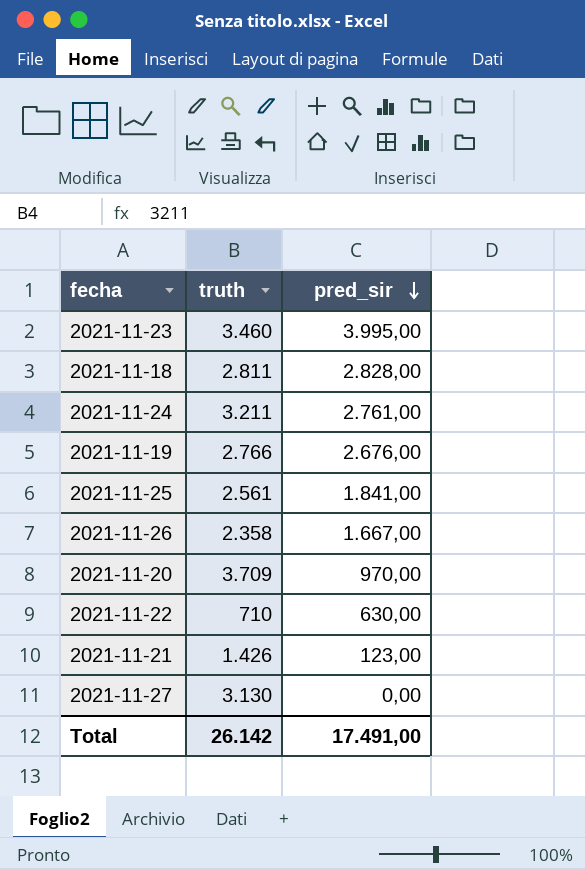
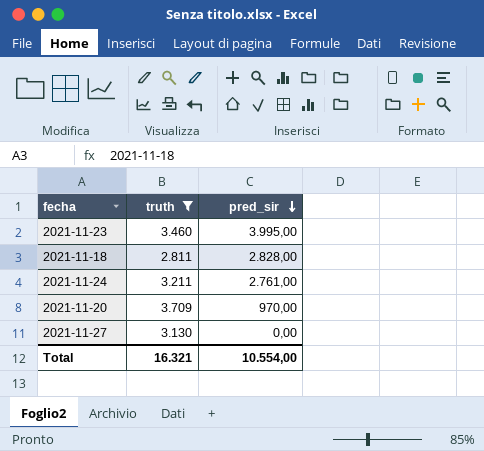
filter: none -> truth >= 2.811
Total | truth: 26.142 -> 16.321
Total | pred_sir: 17.491,00 -> 10.554,00

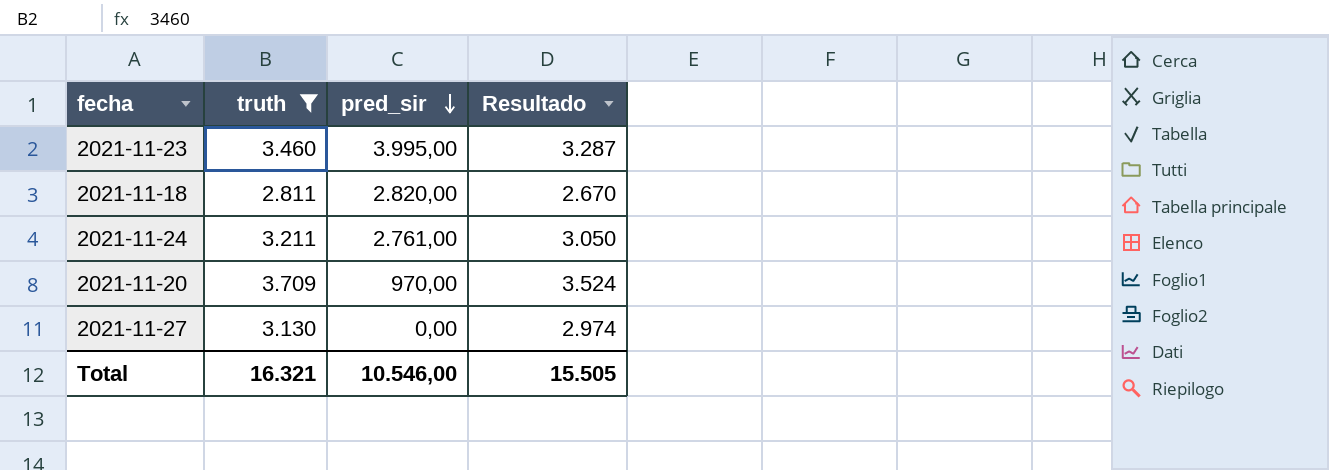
column Resultado | formula: none -> [truth] * 0,95
2021-11-18 | pred_sir: 2.828,00 -> 2.820,00
Total | pred_sir: 10.554,00 -> 10.546,00

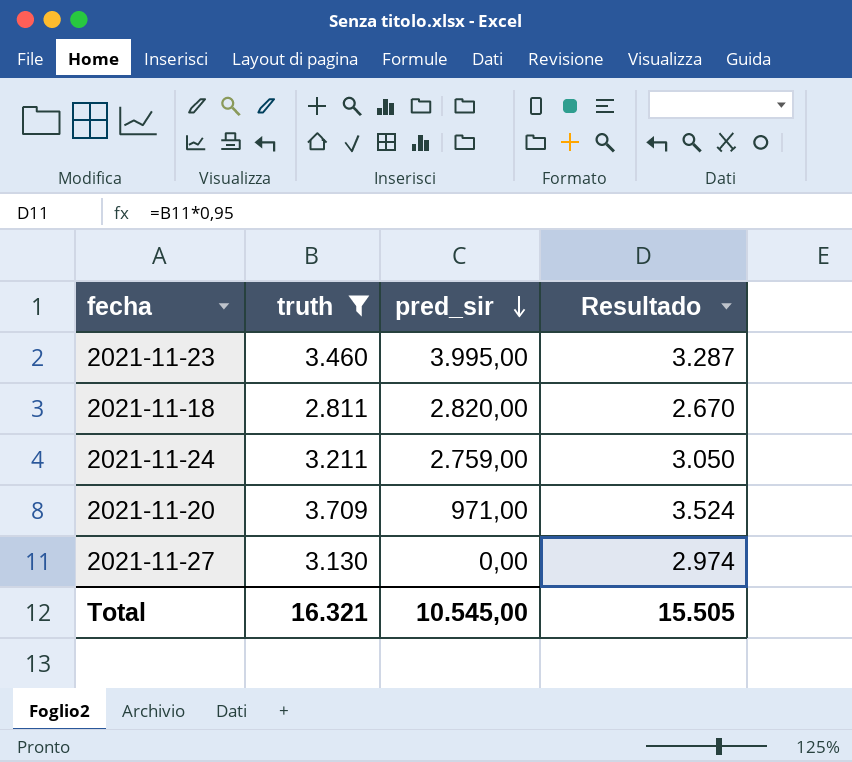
2021-11-24 | pred_sir: 2.761,00 -> 2.759,00
2021-11-20 | pred_sir: 970,00 -> 971,00
Total | pred_sir: 10.546,00 -> 10.545,00

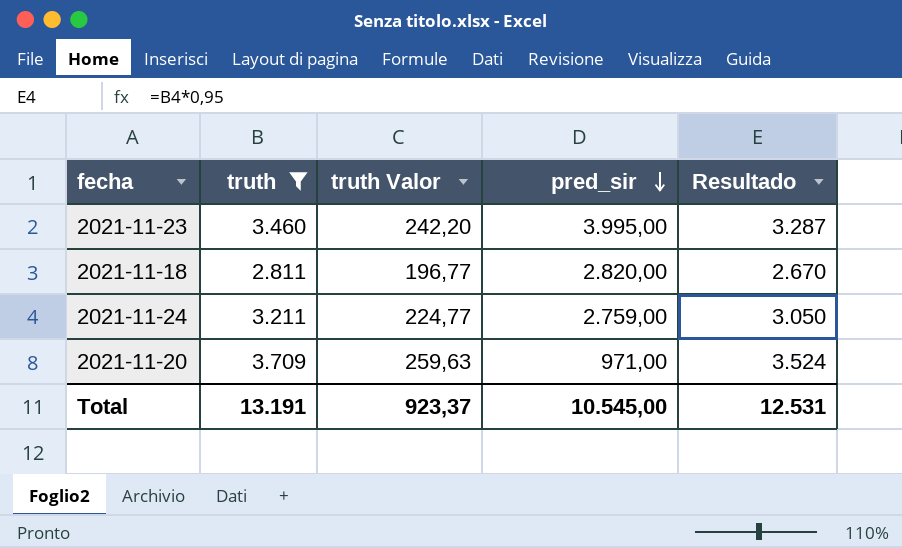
column truth Valor | formula: none -> [truth] * 0,07
row 2021-11-27: 3.130 | 0,00 | 2.974 -> none
Total | truth: 16.321 -> 13.191
Total | Resultado: 15.505 -> 12.531

